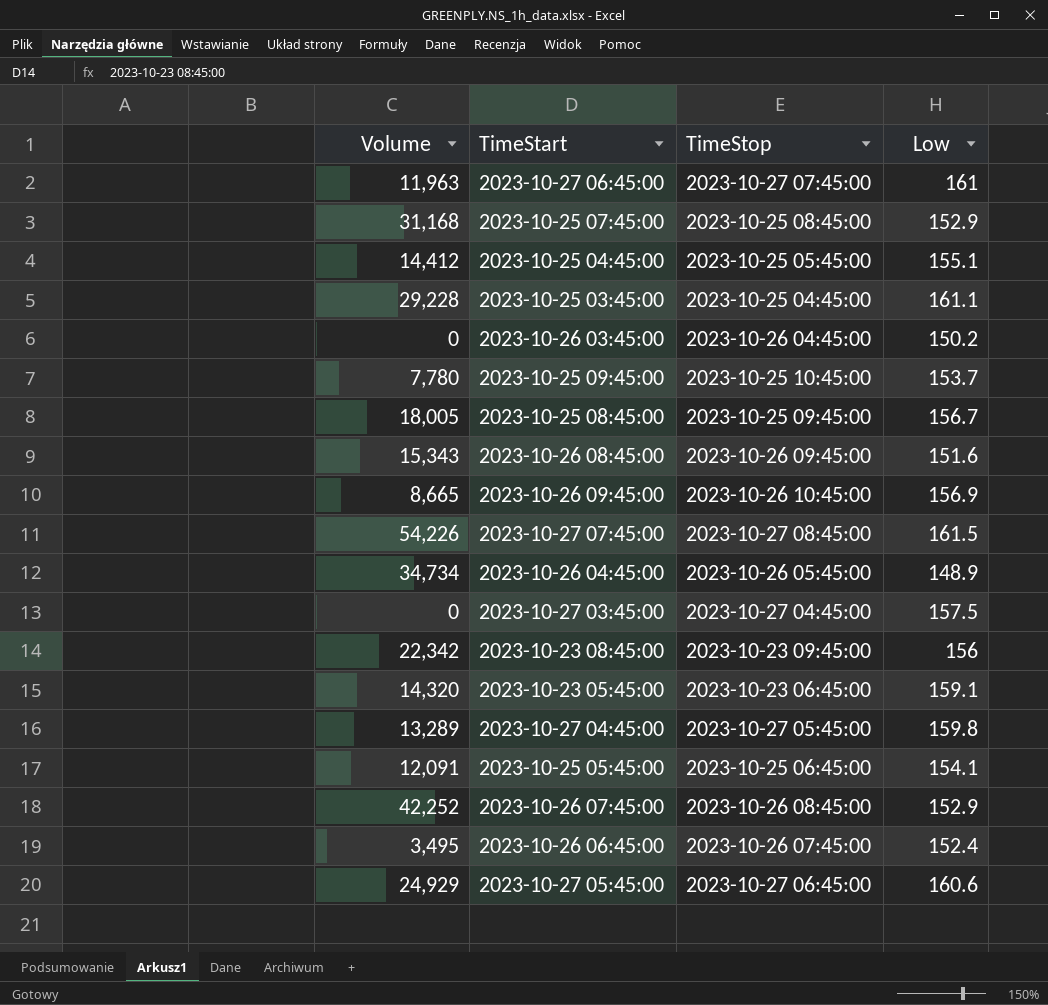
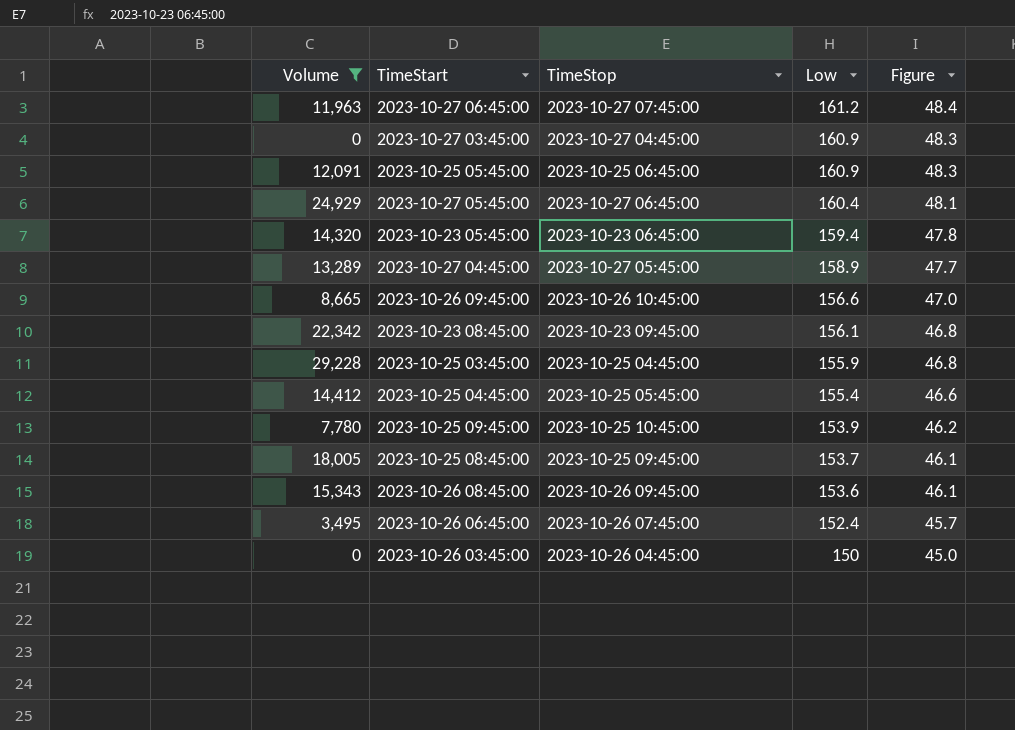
filter: none -> Volume <= 29,228
row order: none -> Low descending
column Figure | formula: none -> [Low] * 0.3
2023-10-27 06:45:00 | Low: 161 -> 161.2
2023-10-27 03:45:00 | Low: 157.5 -> 160.9
2023-10-25 05:45:00 | Low: 154.1 -> 160.9
2023-10-27 05:45:00 | Low: 160.6 -> 160.4
2023-10-23 05:45:00 | Low: 159.1 -> 159.4
2023-10-27 04:45:00 | Low: 159.8 -> 158.9
2023-10-26 09:45:00 | Low: 156.9 -> 156.6
2023-10-23 08:45:00 | Low: 156 -> 156.1
2023-10-25 03:45:00 | Low: 161.1 -> 155.9
2023-10-25 04:45:00 | Low: 155.1 -> 155.4
2023-10-25 09:45:00 | Low: 153.7 -> 153.9
2023-10-25 08:45:00 | Low: 156.7 -> 153.7
2023-10-26 08:45:00 | Low: 151.6 -> 153.6
2023-10-26 03:45:00 | Low: 150.2 -> 150

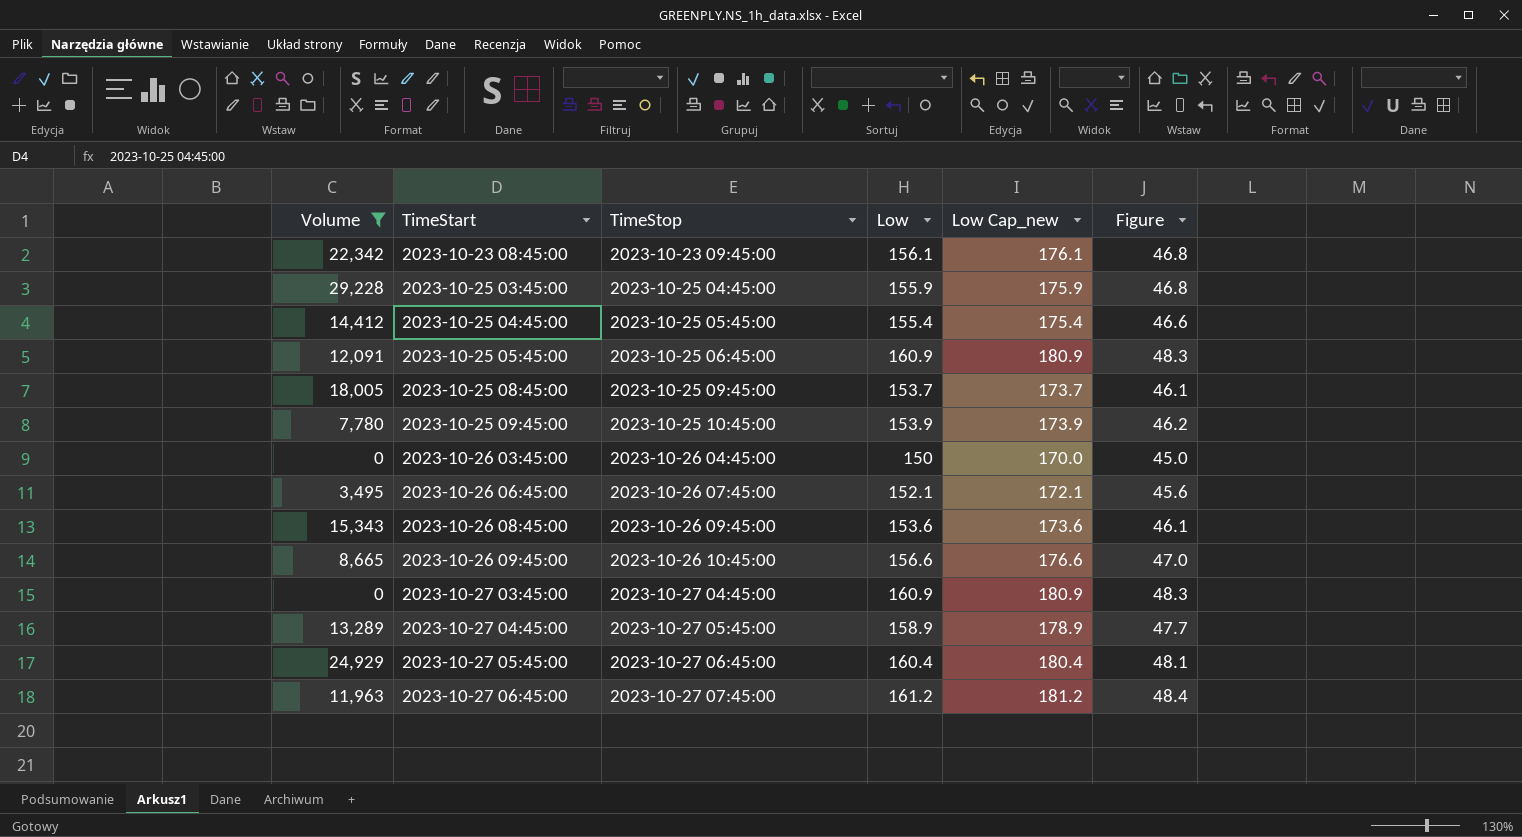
row order: Low descending -> TimeStart ascending
column Low Cap_new | formula: none -> [Low] + 20
row 2023-10-23 05:45:00: 14,320 | 2023-10-23 06:45:00 | 159.4 | 47.8 -> none
2023-10-26 06:45:00 | Low: 152.4 -> 152.1
2023-10-26 06:45:00 | Figure: 45.7 -> 45.6

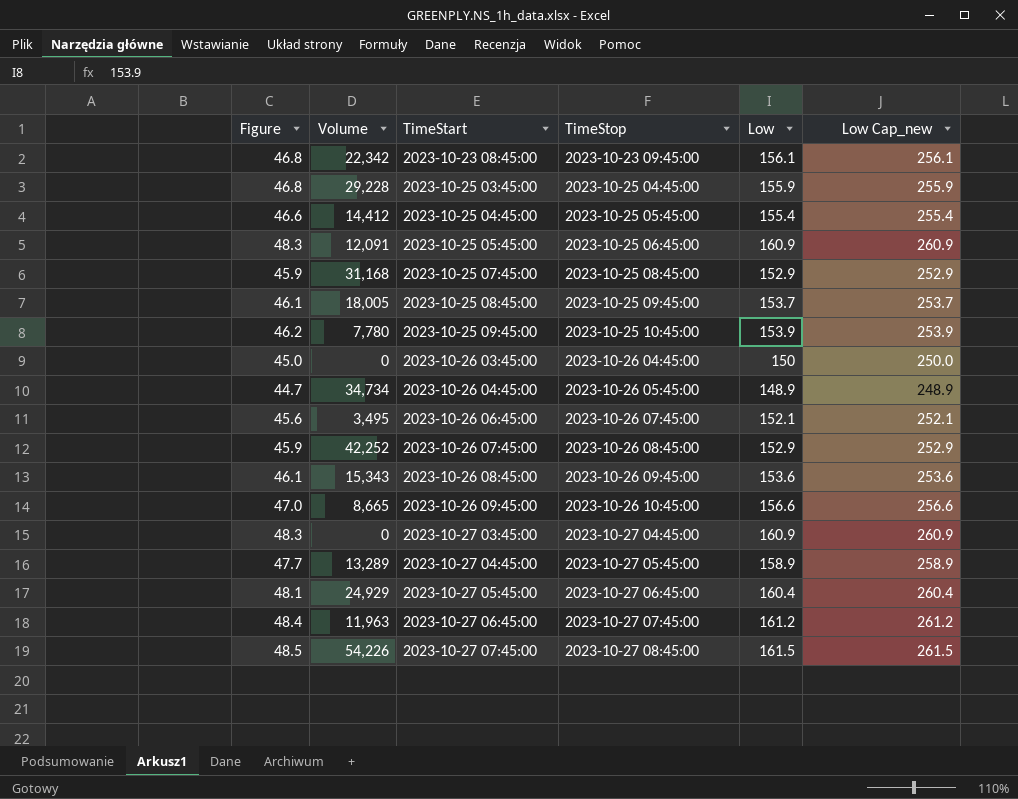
filter: Volume <= 29,228 -> none
column Figure | position: 6 -> 1
column Low Cap_new | formula: [Low] + 20 -> [Low] + 100

